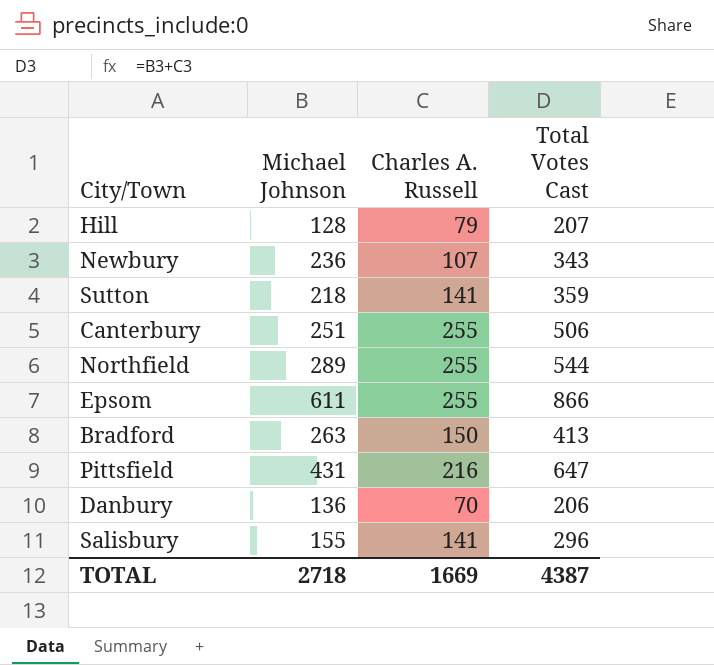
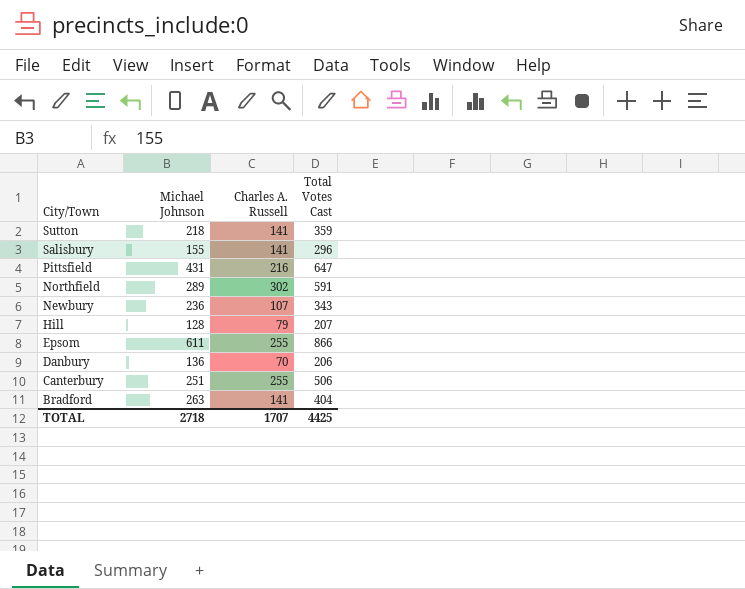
row order: none -> City/Town descending
Northfield | Charles A. Russell: 255 -> 302
Northfield | Total Votes Cast: 544 -> 591
Bradford | Charles A. Russell: 150 -> 141
Bradford | Total Votes Cast: 413 -> 404
TOTAL | Charles A. Russell: 1669 -> 1707
TOTAL | Total Votes Cast: 4387 -> 4425

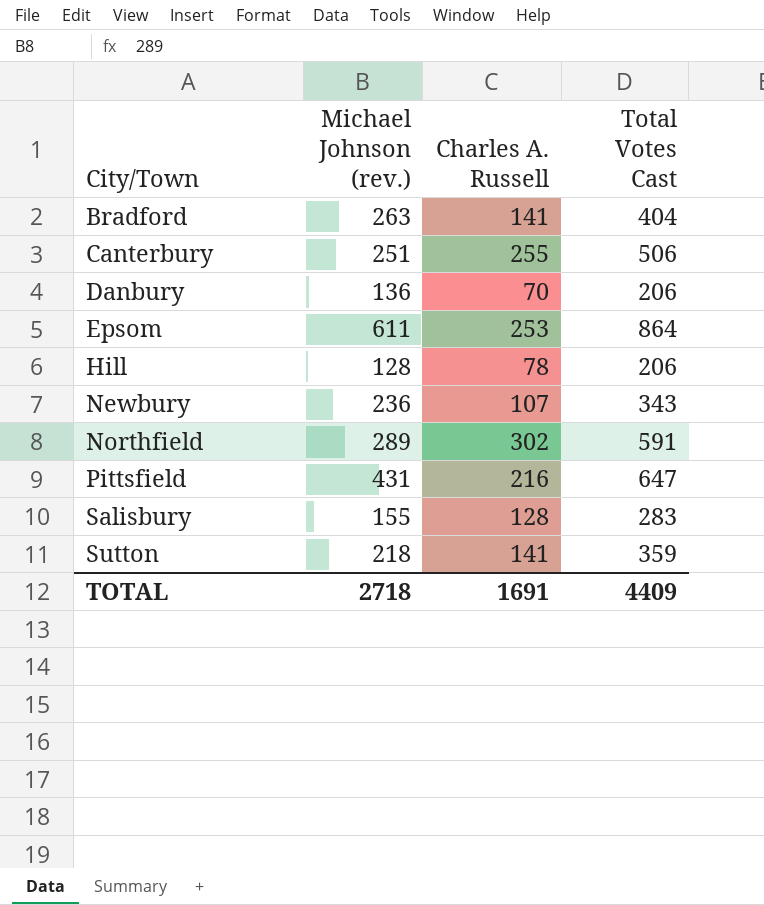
row order: City/Town descending -> City/Town ascending
column name: Michael Johnson -> Michael Johnson (rev.)
Epsom | Charles A. Russell: 255 -> 253
Epsom | Total Votes Cast: 866 -> 864
Hill | Charles A. Russell: 79 -> 78
Hill | Total Votes Cast: 207 -> 206
Salisbury | Charles A. Russell: 141 -> 128
Salisbury | Total Votes Cast: 296 -> 283
TOTAL | Charles A. Russell: 1707 -> 1691
TOTAL | Total Votes Cast: 4425 -> 4409

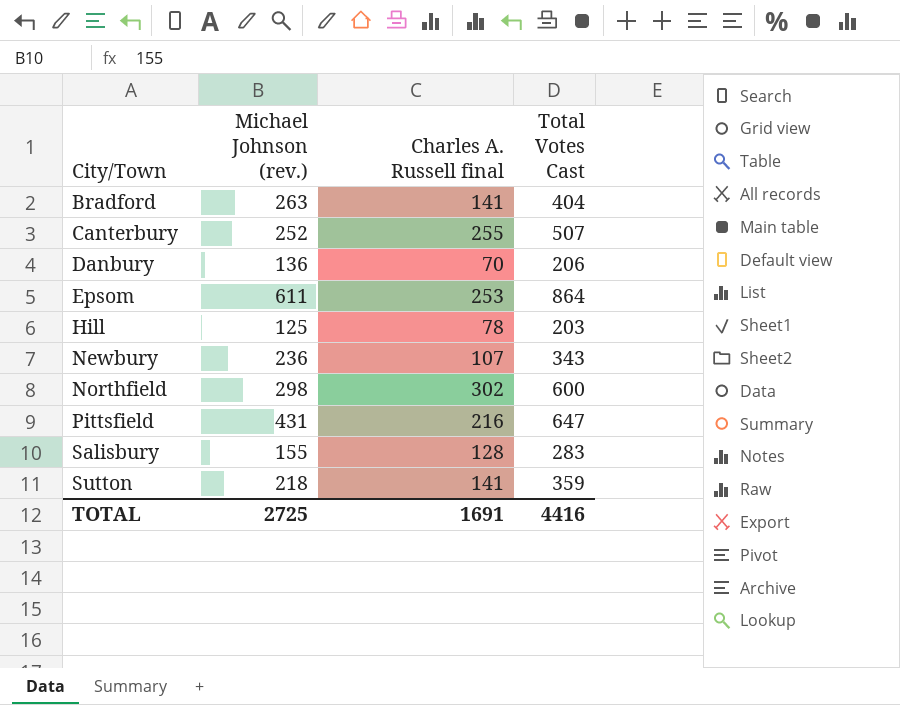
column name: Charles A. Russell -> Charles A. Russell final
Canterbury | Michael Johnson (rev.): 251 -> 252
Canterbury | Total Votes Cast: 506 -> 507
Hill | Michael Johnson (rev.): 128 -> 125
Hill | Total Votes Cast: 206 -> 203
Northfield | Michael Johnson (rev.): 289 -> 298
Northfield | Total Votes Cast: 591 -> 600
TOTAL | Michael Johnson (rev.): 2718 -> 2725
TOTAL | Total Votes Cast: 4409 -> 4416

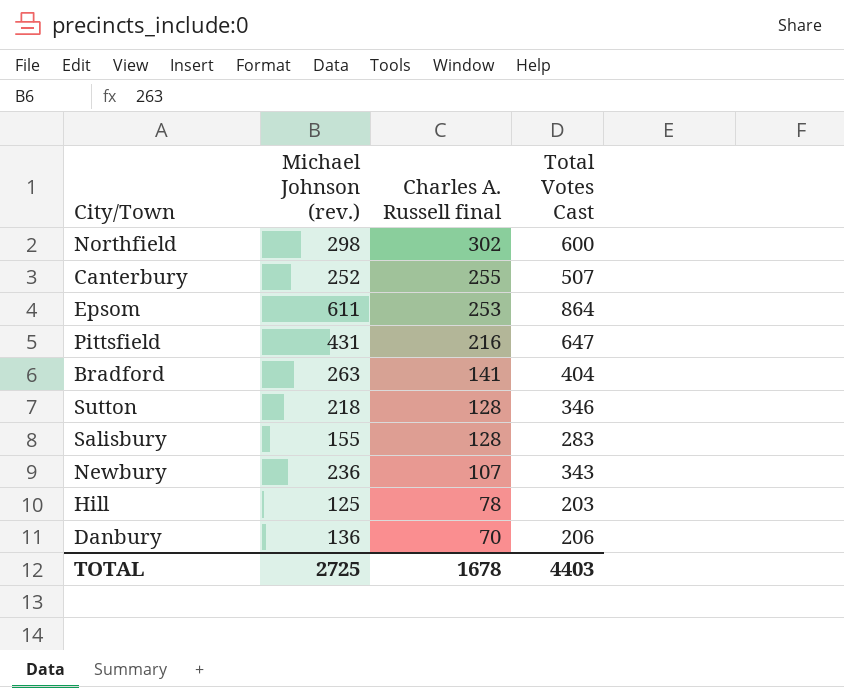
row order: City/Town ascending -> Charles A. Russell final descending
Sutton | Charles A. Russell final: 141 -> 128
Sutton | Total Votes Cast: 359 -> 346
TOTAL | Charles A. Russell final: 1691 -> 1678
TOTAL | Total Votes Cast: 4416 -> 4403

